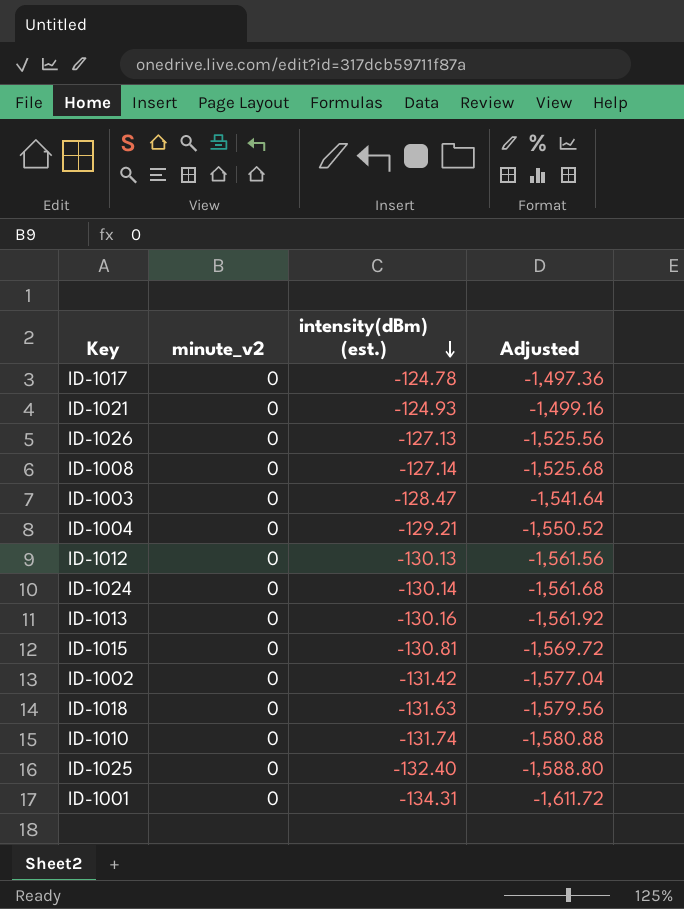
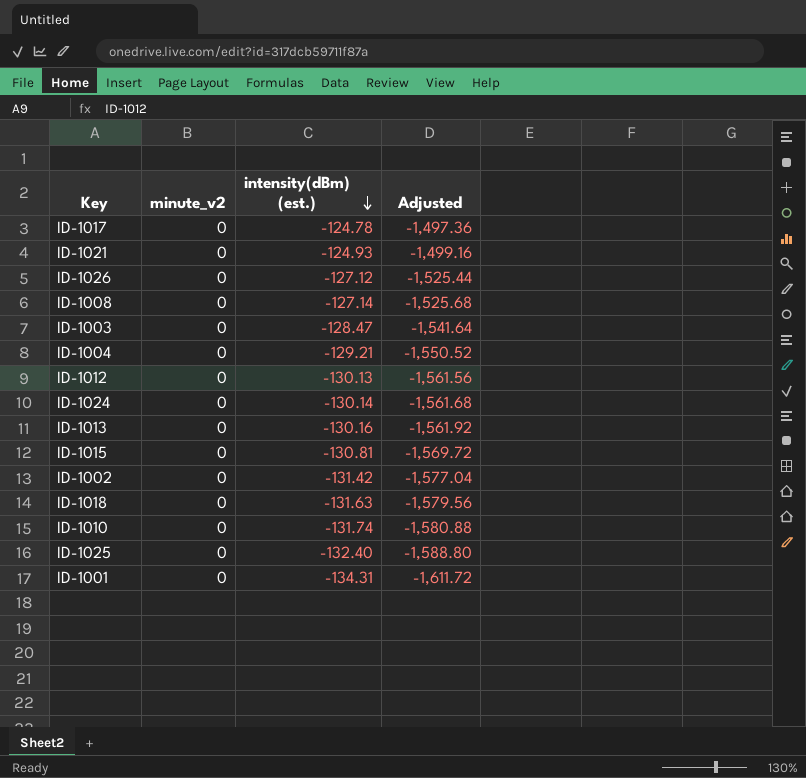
ID-1026 | intensity(dBm) (est.): -127.13 -> -127.12
ID-1026 | Adjusted: -1,525.56 -> -1,525.44

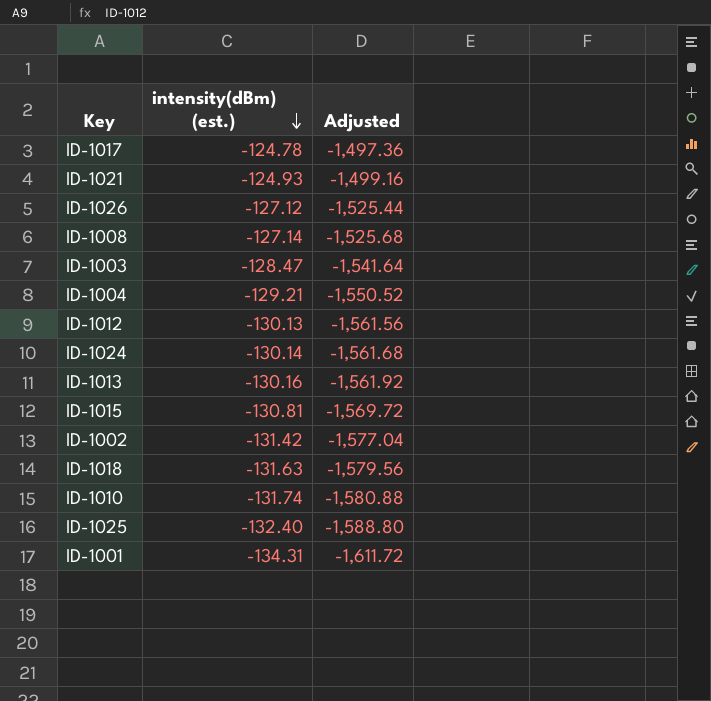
column minute_v2 | position: 2 -> none

